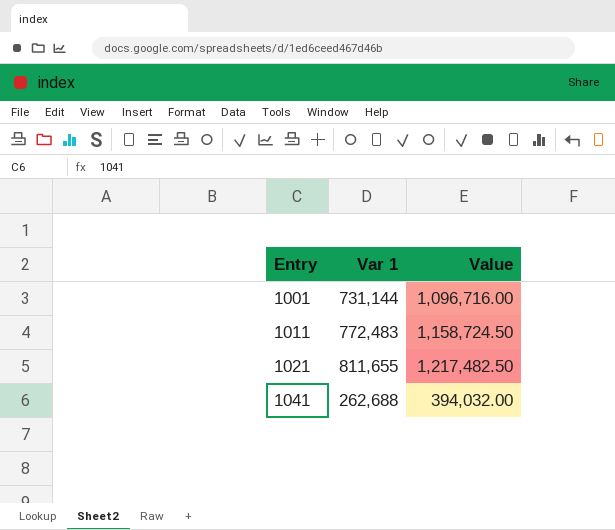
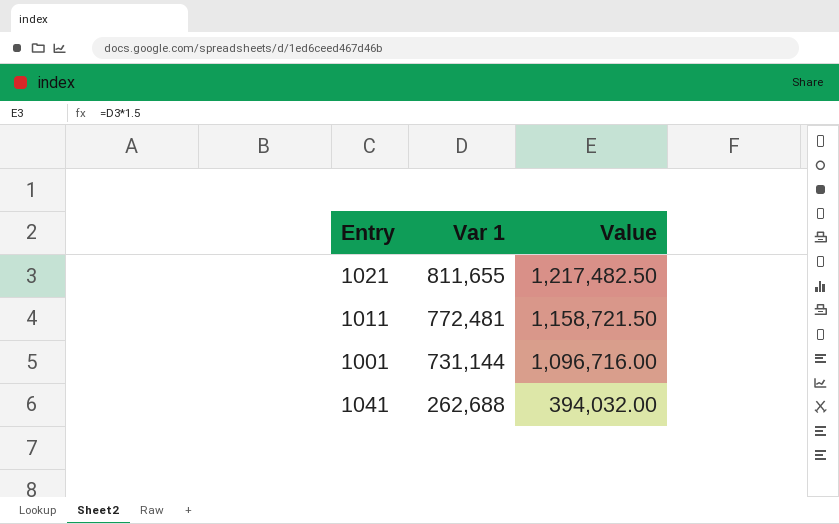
row order: Entry ascending -> Var 1 descending
1011 | Var 1: 772,483 -> 772,481
1011 | Value: 1,158,724.50 -> 1,158,721.50

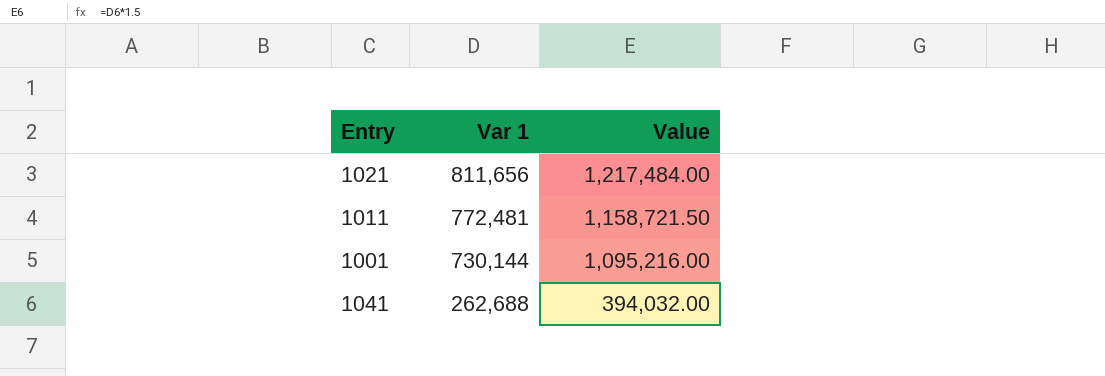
1021 | Var 1: 811,655 -> 811,656
1021 | Value: 1,217,482.50 -> 1,217,484.00
1001 | Var 1: 731,144 -> 730,144
1001 | Value: 1,096,716.00 -> 1,095,216.00

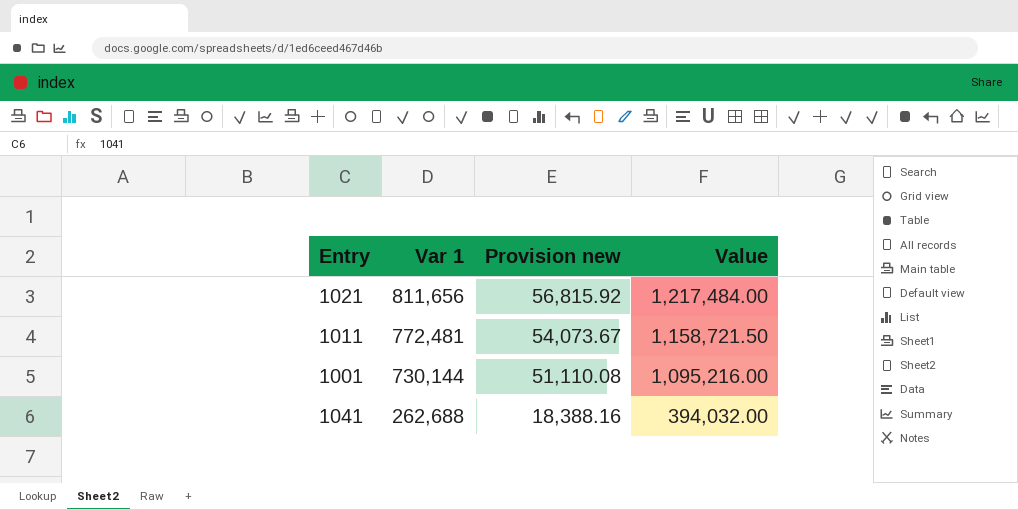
column Provision new | formula: none -> [Var 1] * 0.07

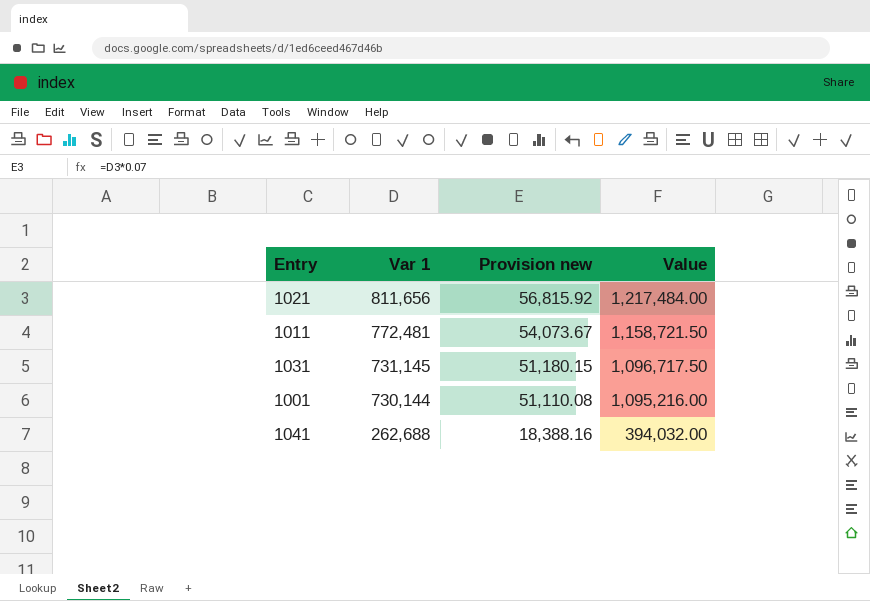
row 1031: none -> 731,145 | 51,180.15 | 1,096,717.50

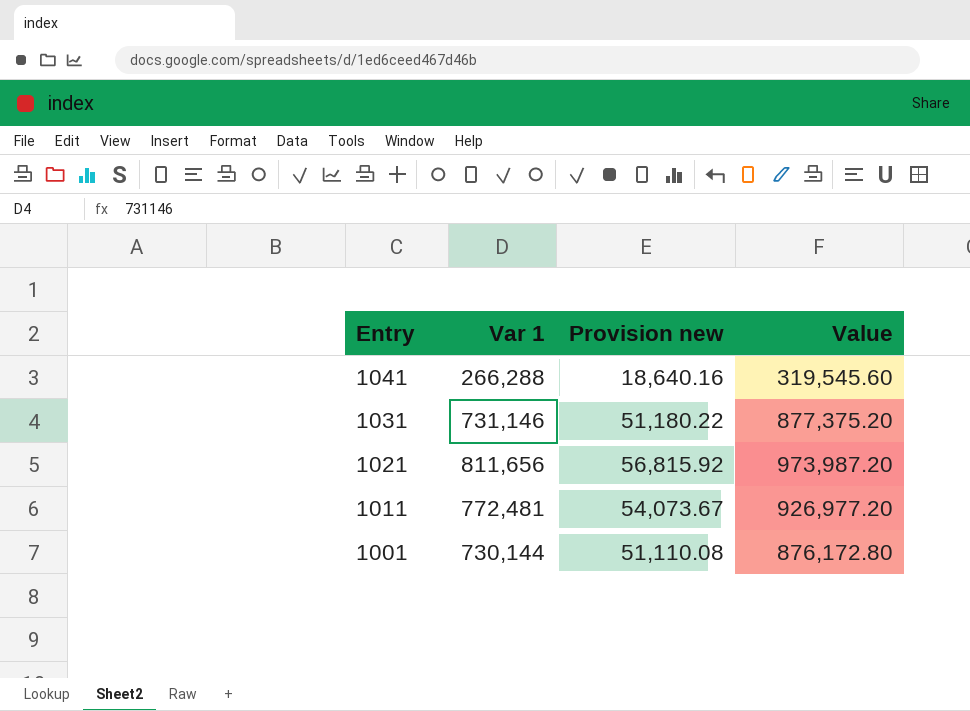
row order: Var 1 descending -> Entry descending
column Value | formula: [Var 1] * 1.5 -> [Var 1] * 1.2
1041 | Var 1: 262,688 -> 266,288
1041 | Provision new: 18,388.16 -> 18,640.16
1031 | Var 1: 731,145 -> 731,146
1031 | Provision new: 51,180.15 -> 51,180.22

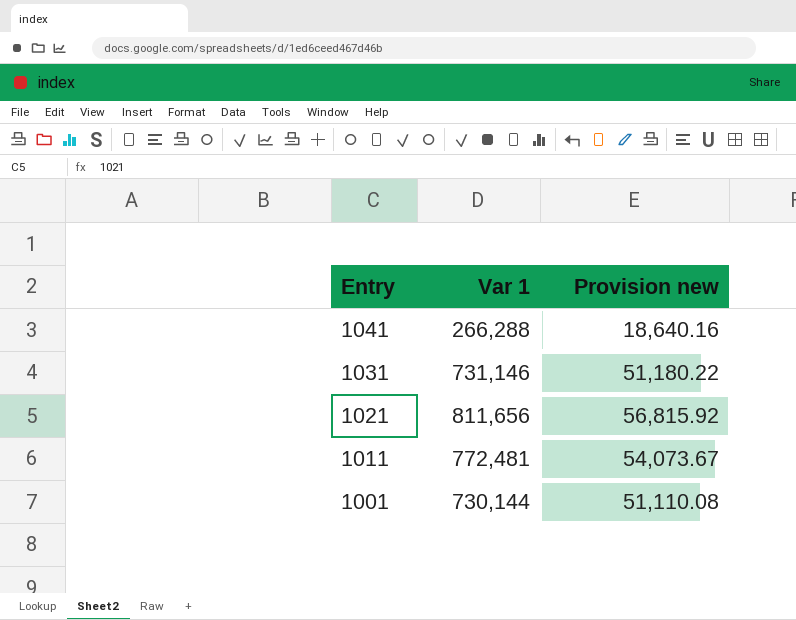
column Value | formula: [Var 1] * 1.2 -> none

